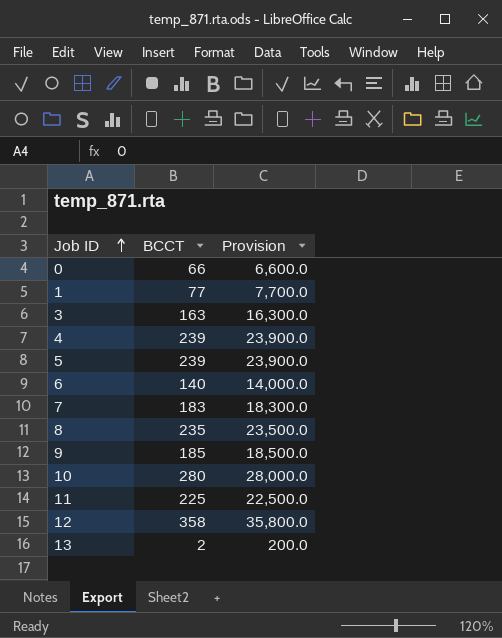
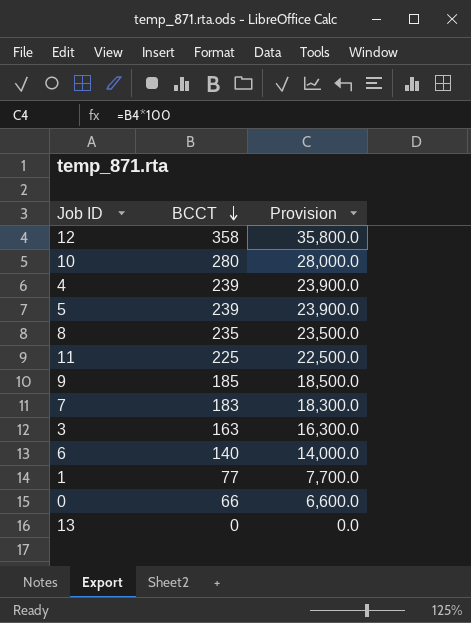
row order: Job ID ascending -> BCCT descending
13 | BCCT: 2 -> 0
13 | Provision: 200.0 -> 0.0

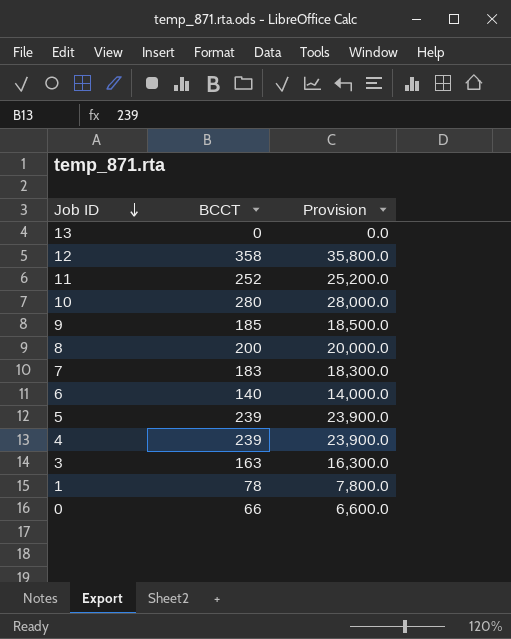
row order: BCCT descending -> Job ID descending
11 | BCCT: 225 -> 252
11 | Provision: 22,500.0 -> 25,200.0
8 | BCCT: 235 -> 200
8 | Provision: 23,500.0 -> 20,000.0
1 | BCCT: 77 -> 78
1 | Provision: 7,700.0 -> 7,800.0

